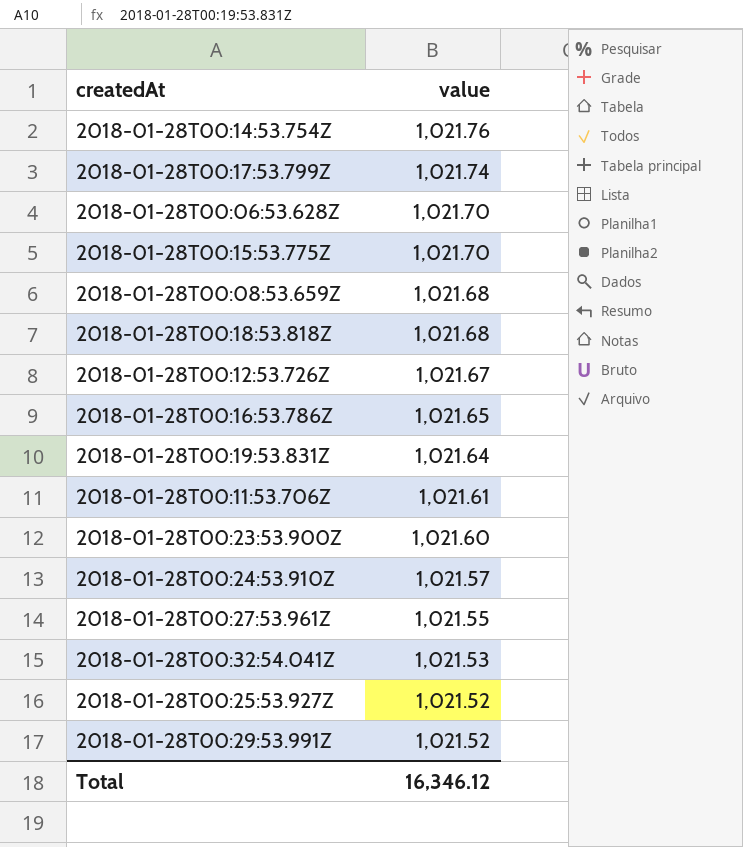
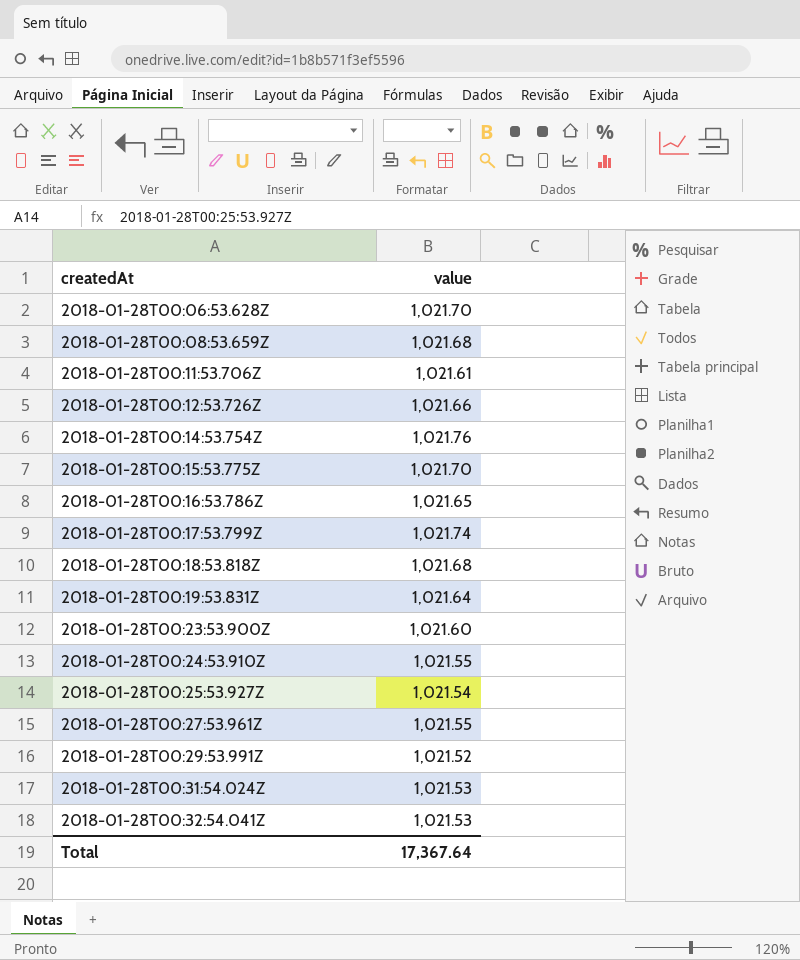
row order: value descending -> createdAt ascending
2018-01-28T00:12:53.726Z | value: 1,021.67 -> 1,021.66
2018-01-28T00:24:53.910Z | value: 1,021.57 -> 1,021.55
2018-01-28T00:25:53.927Z | value: 1,021.52 -> 1,021.54
row 2018-01-28T00:31:54.024Z: none -> 1,021.53
Total | value: 16,346.12 -> 17,367.64

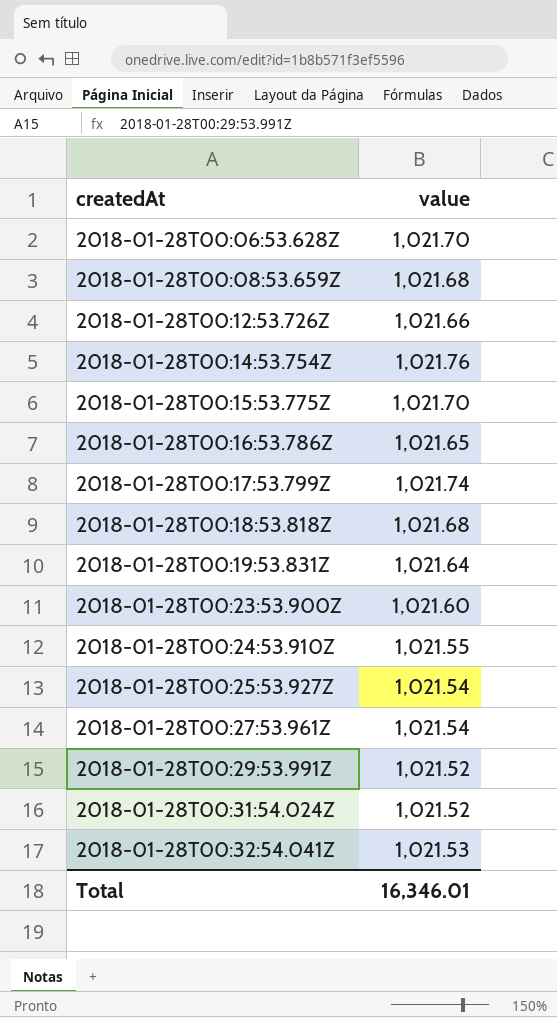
row 2018-01-28T00:11:53.706Z: 1,021.61 -> none
2018-01-28T00:27:53.961Z | value: 1,021.55 -> 1,021.54
2018-01-28T00:31:54.024Z | value: 1,021.53 -> 1,021.52
Total | value: 17,367.64 -> 16,346.01

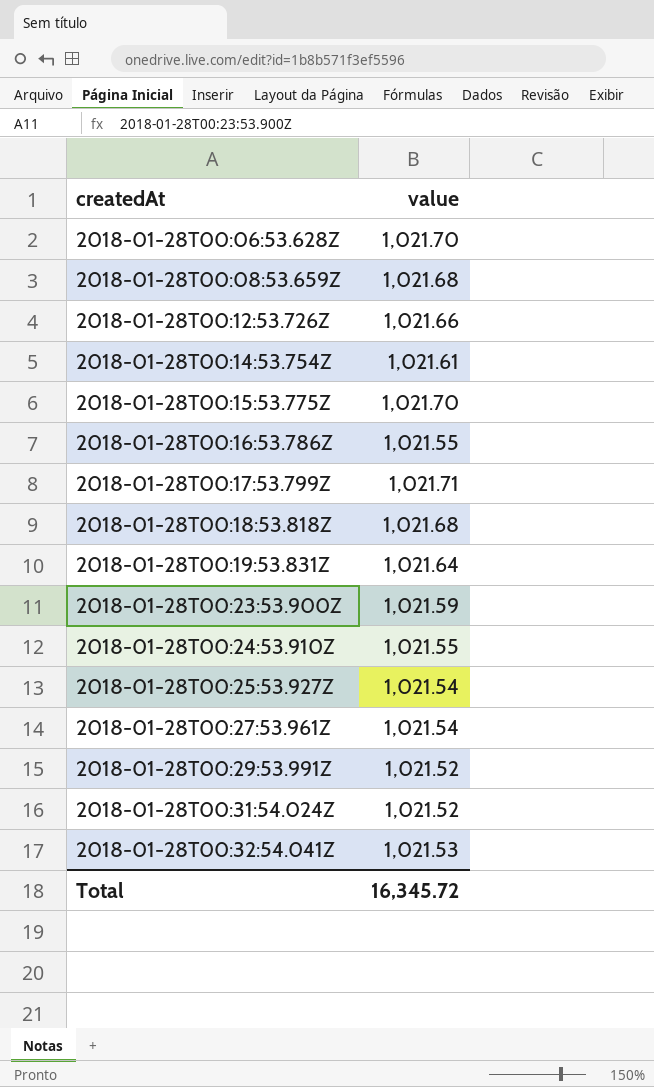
2018-01-28T00:14:53.754Z | value: 1,021.76 -> 1,021.61
2018-01-28T00:16:53.786Z | value: 1,021.65 -> 1,021.55
2018-01-28T00:17:53.799Z | value: 1,021.74 -> 1,021.71
2018-01-28T00:23:53.900Z | value: 1,021.60 -> 1,021.59
Total | value: 16,346.01 -> 16,345.72

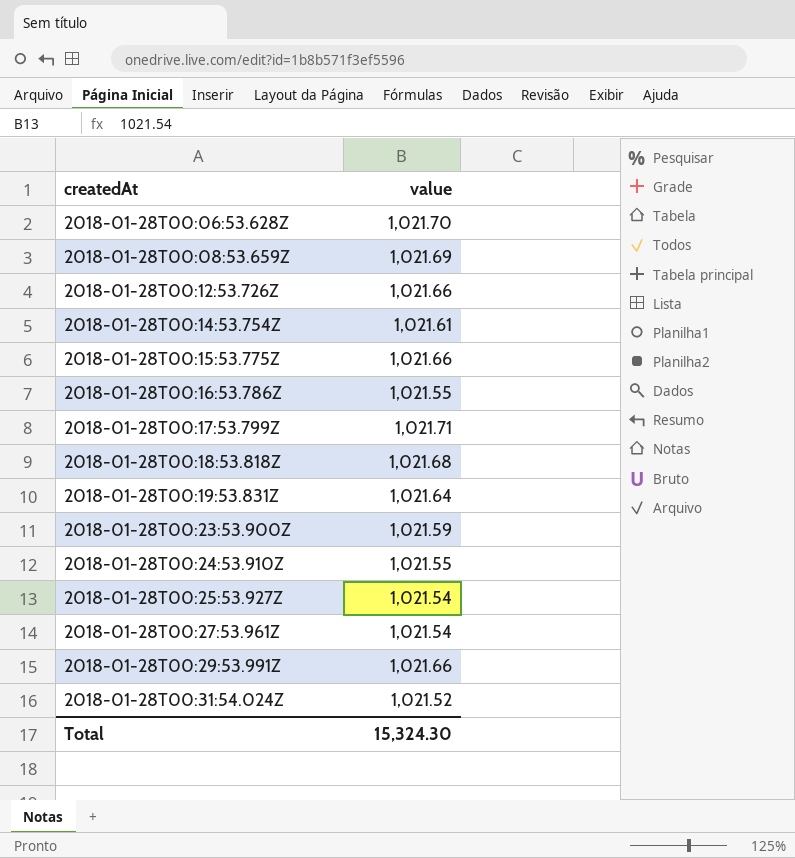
row 2018-01-28T00:32:54.041Z: 1,021.53 -> none
2018-01-28T00:08:53.659Z | value: 1,021.68 -> 1,021.69
2018-01-28T00:15:53.775Z | value: 1,021.70 -> 1,021.66
2018-01-28T00:29:53.991Z | value: 1,021.52 -> 1,021.66
Total | value: 16,345.72 -> 15,324.30

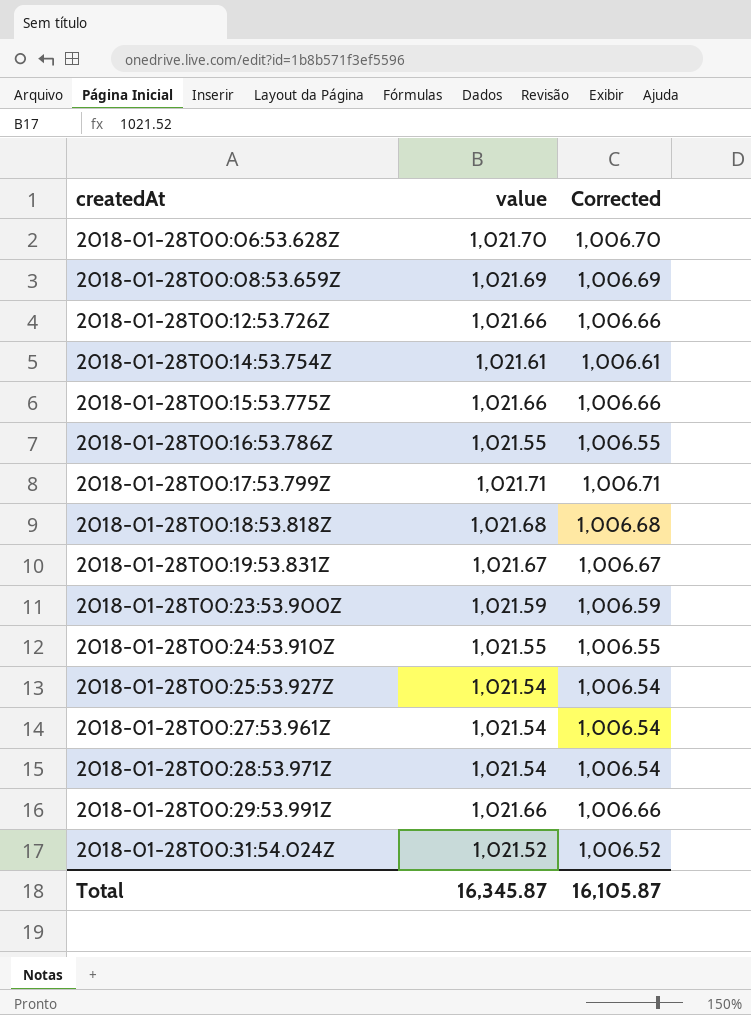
column Corrected | formula: none -> [value] - 15
2018-01-28T00:19:53.831Z | value: 1,021.64 -> 1,021.67
row 2018-01-28T00:28:53.971Z: none -> 1,021.54 | 1,006.54
Total | value: 15,324.30 -> 16,345.87

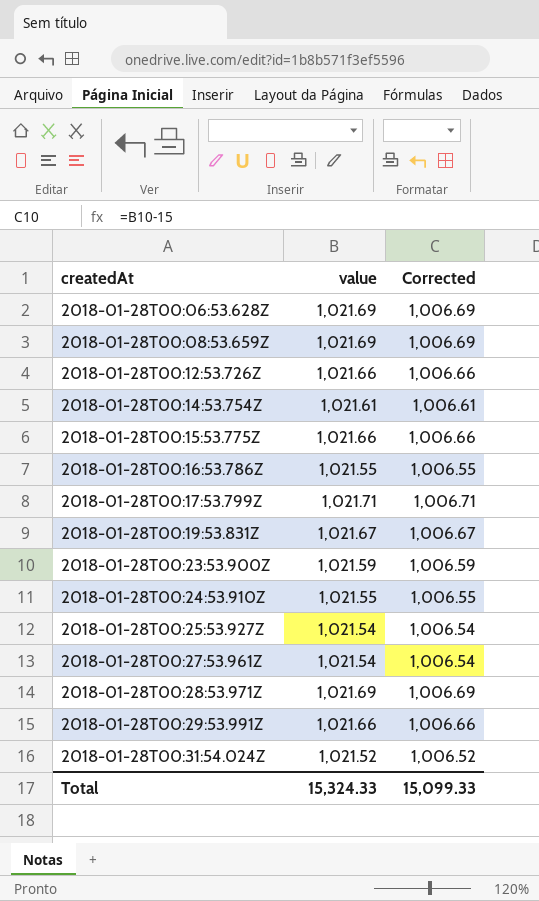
row 2018-01-28T00:18:53.818Z: 1,021.68 | 1,006.68 -> none
2018-01-28T00:06:53.628Z | value: 1,021.70 -> 1,021.69
2018-01-28T00:06:53.628Z | Corrected: 1,006.70 -> 1,006.69
2018-01-28T00:28:53.971Z | value: 1,021.54 -> 1,021.69
2018-01-28T00:28:53.971Z | Corrected: 1,006.54 -> 1,006.69
Total | value: 16,345.87 -> 15,324.33
Total | Corrected: 16,105.87 -> 15,099.33

